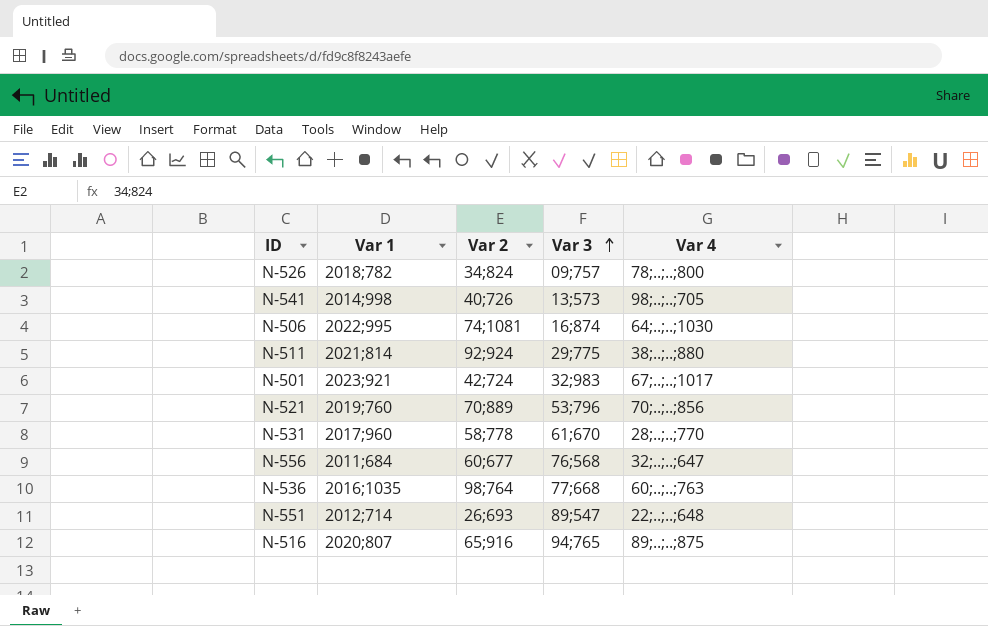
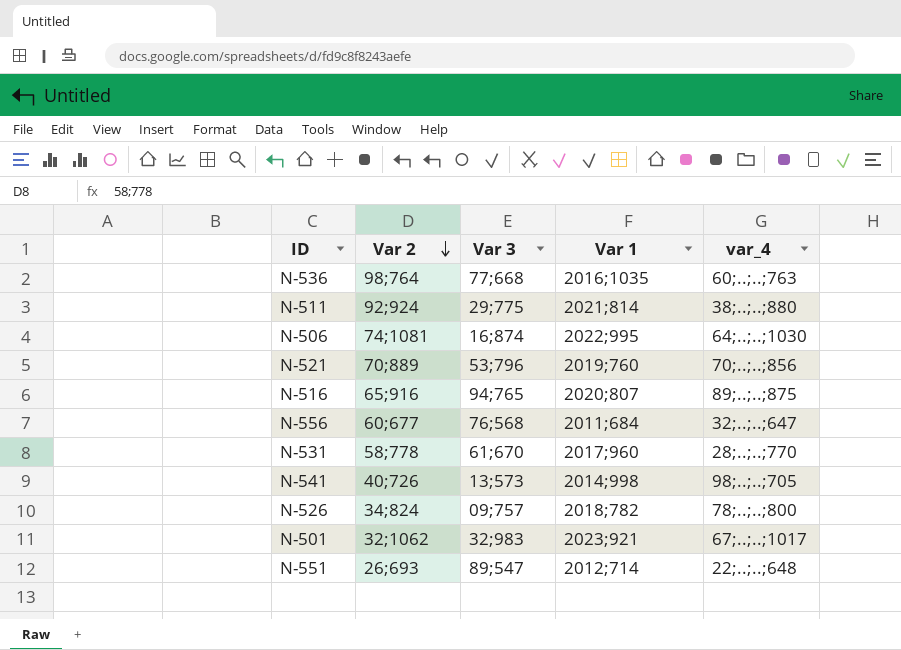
row order: Var 3 ascending -> Var 2 descending
column Var 1 | position: 2 -> 4
column name: Var 4 -> var_4
N-501 | Var 2: 42;724 -> 32;1062

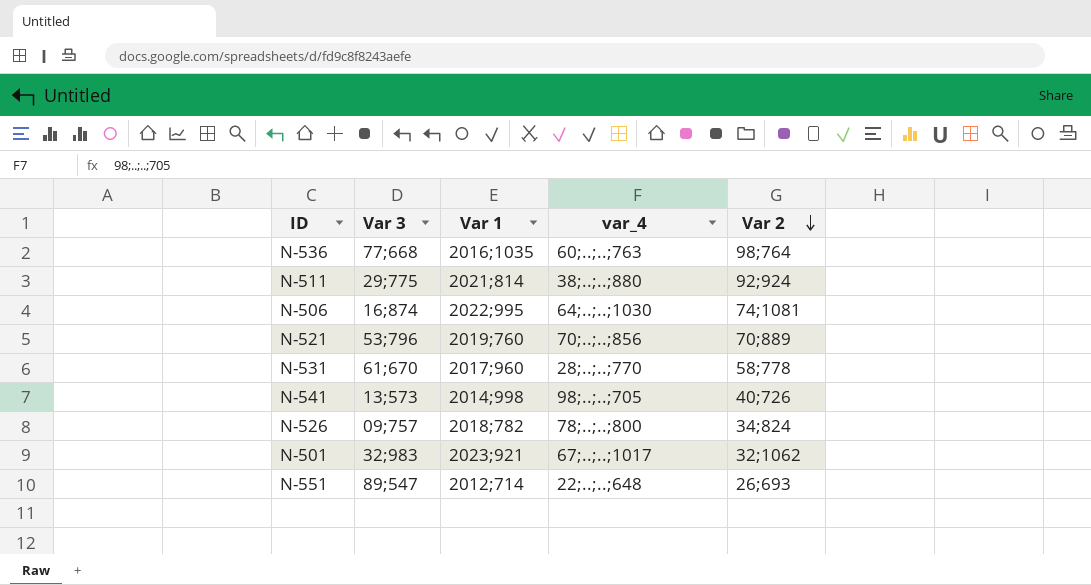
column Var 2 | position: 2 -> 5
row N-516: 65;916 | 94;765 | 2020;807 | 89;..;..;875 -> none
row N-556: 60;677 | 76;568 | 2011;684 | 32;..;..;647 -> none

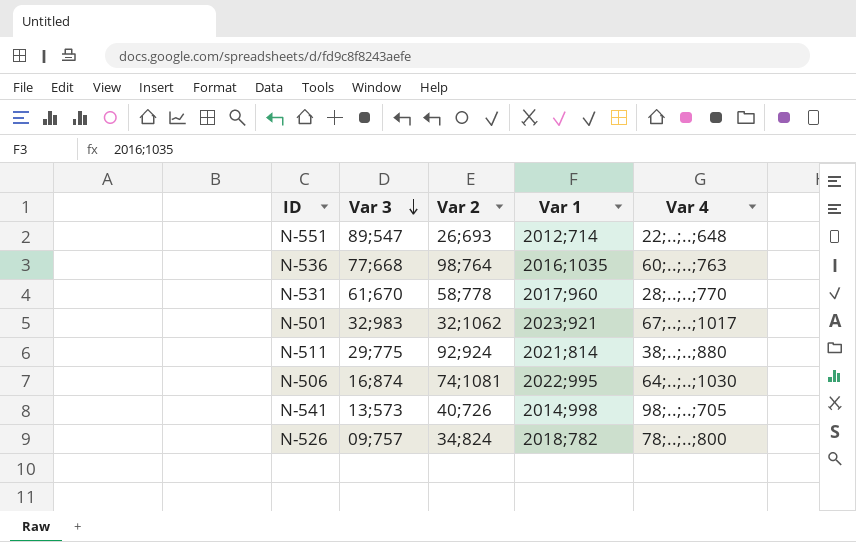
row order: Var 2 descending -> Var 3 descending
column Var 2 | position: 5 -> 3
column name: var_4 -> Var 4
row N-521: 53;796 | 2019;760 | 70;..;..;856 | 70;889 -> none

